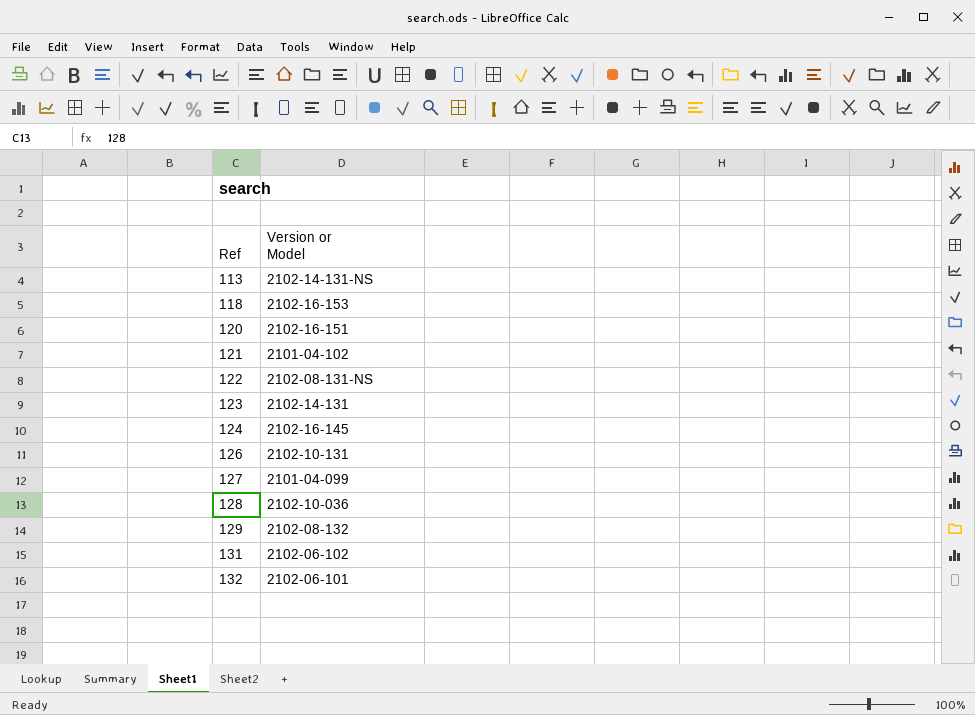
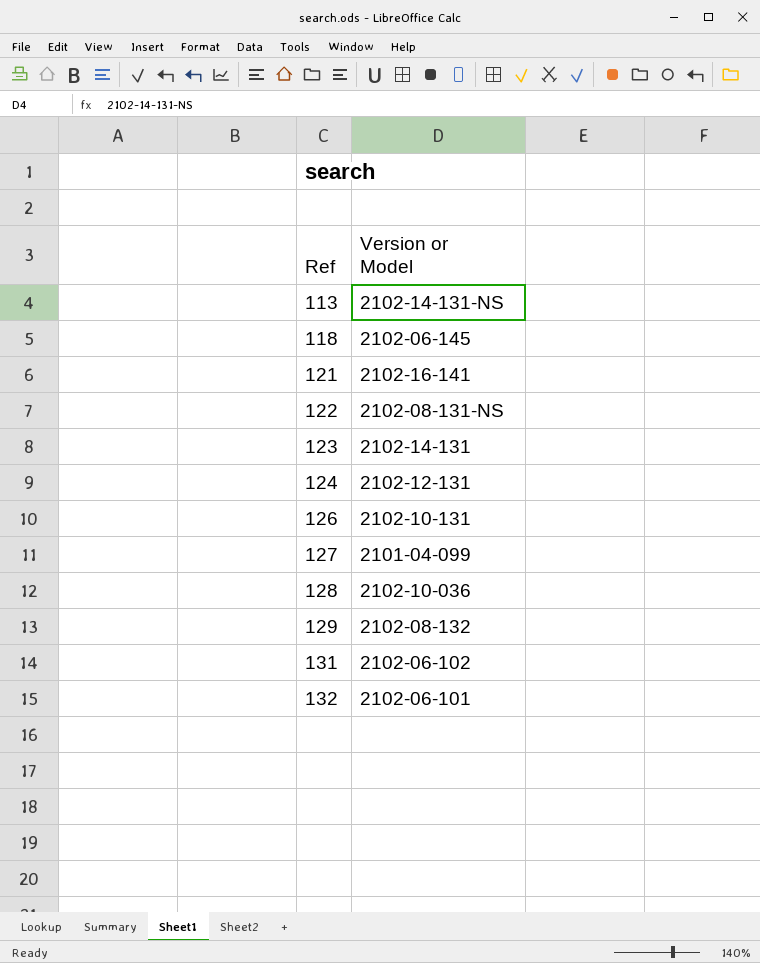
row 120: 2102-16-151 -> none
118 | Version or Model: 2102-16-153 -> 2102-06-145
121 | Version or Model: 2101-04-102 -> 2102-16-141
124 | Version or Model: 2102-16-145 -> 2102-12-131

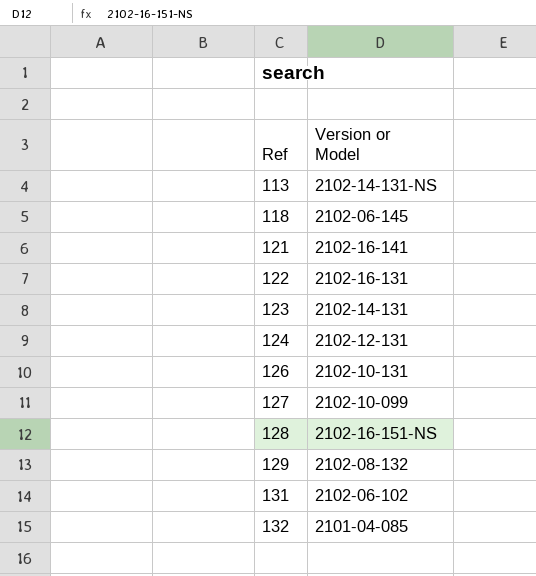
122 | Version or Model: 2102-08-131-NS -> 2102-16-131
127 | Version or Model: 2101-04-099 -> 2102-10-099
128 | Version or Model: 2102-10-036 -> 2102-16-151-NS
132 | Version or Model: 2102-06-101 -> 2101-04-085

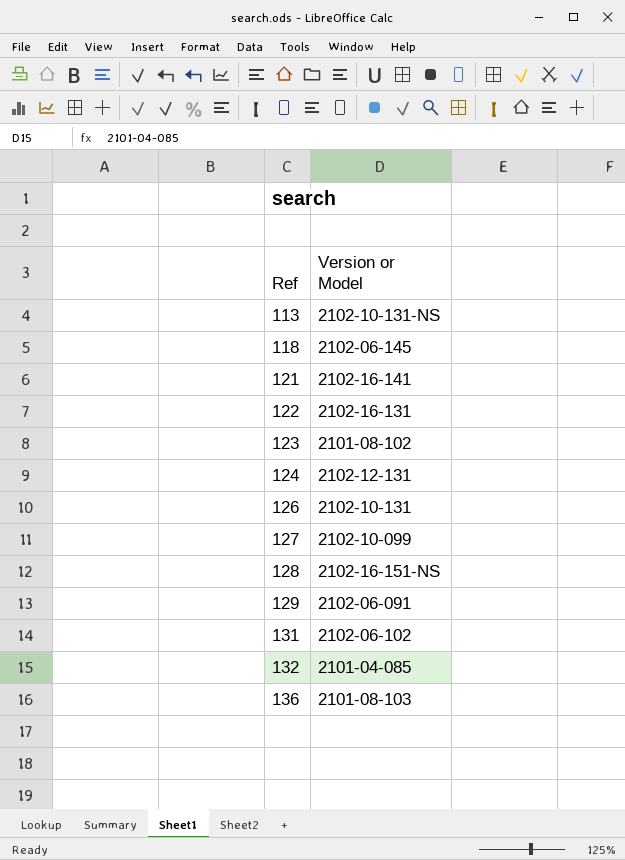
113 | Version or Model: 2102-14-131-NS -> 2102-10-131-NS
123 | Version or Model: 2102-14-131 -> 2101-08-102
129 | Version or Model: 2102-08-132 -> 2102-06-091
row 136: none -> 2101-08-103

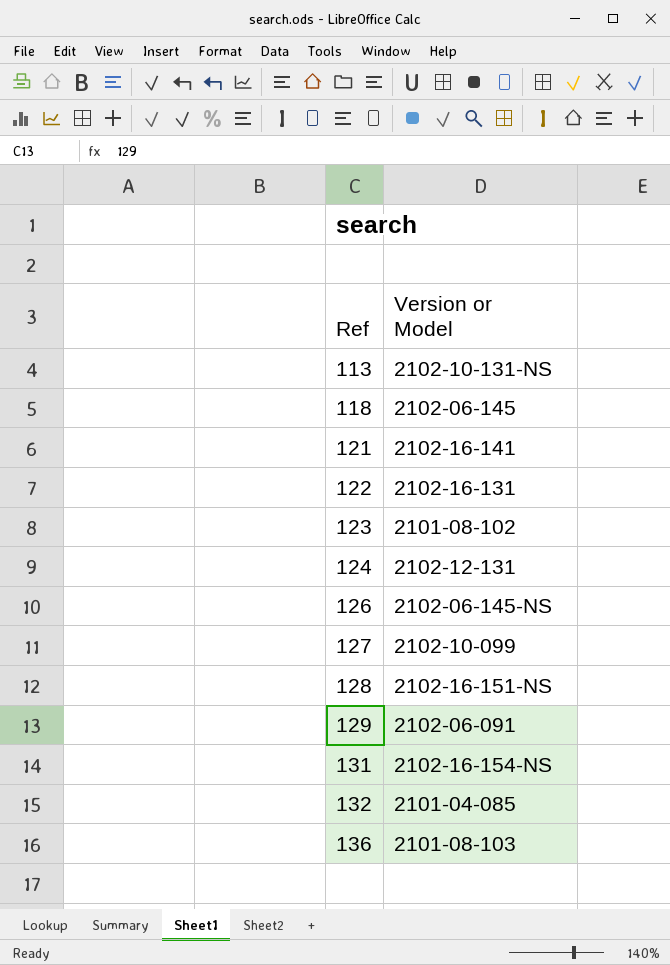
126 | Version or Model: 2102-10-131 -> 2102-06-145-NS
131 | Version or Model: 2102-06-102 -> 2102-16-154-NS

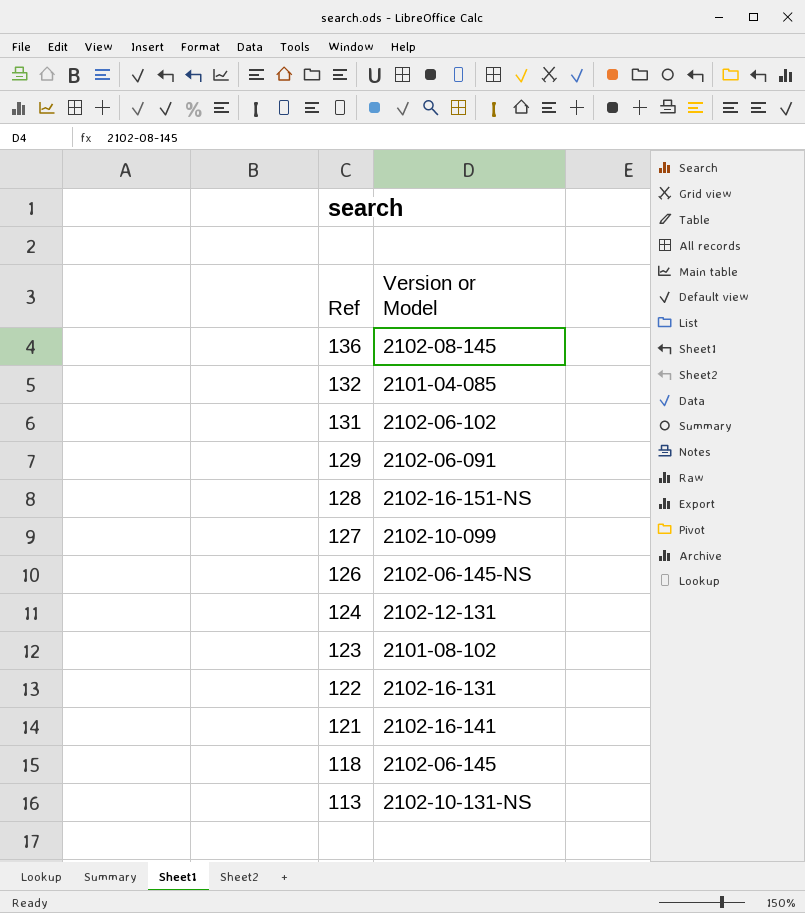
row order: Ref ascending -> Ref descending
136 | Version or Model: 2101-08-103 -> 2102-08-145
131 | Version or Model: 2102-16-154-NS -> 2102-06-102

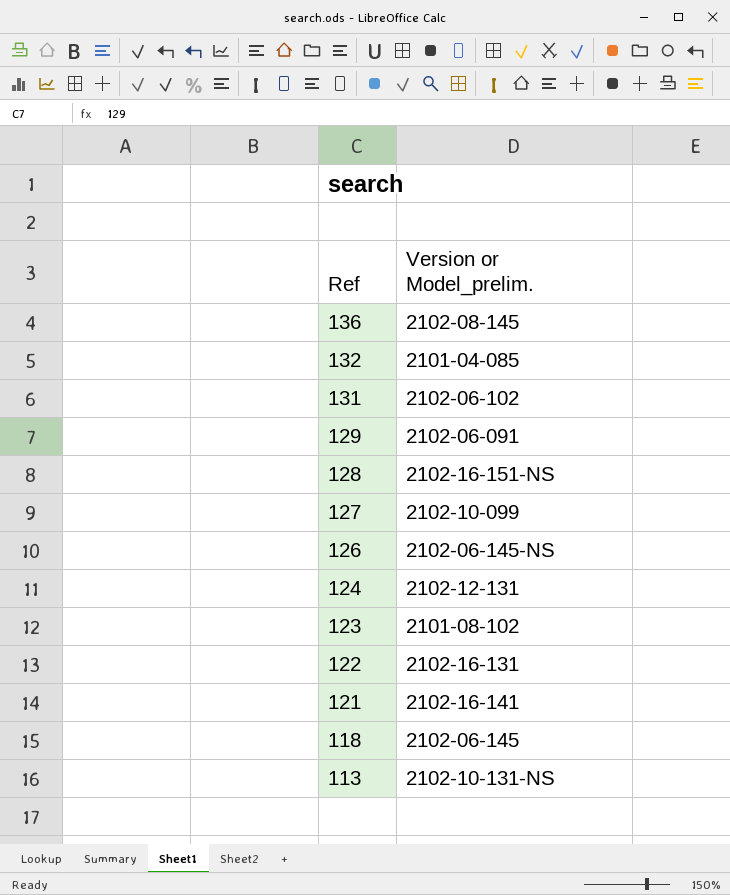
column name: Version or Model -> Version or Model_prelim.

